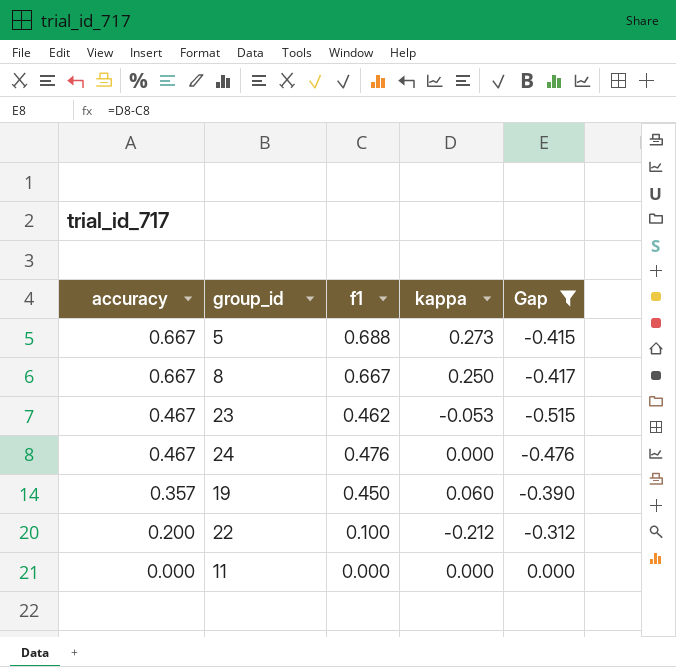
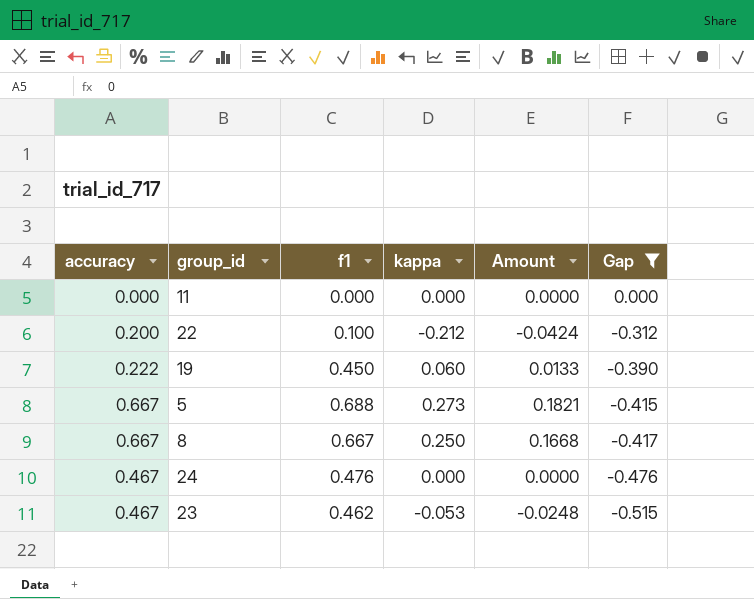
row order: accuracy descending -> Gap descending
column Amount | formula: none -> [accuracy] * [kappa]
19 | accuracy: 0.357 -> 0.222

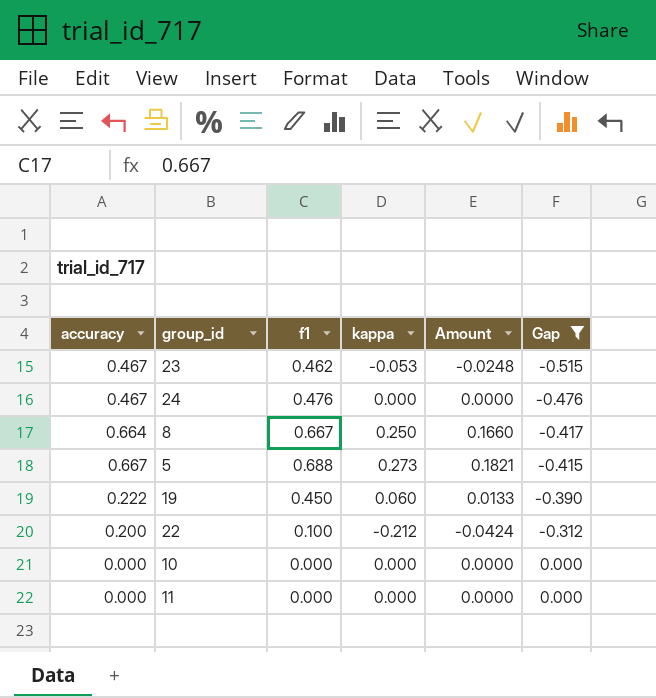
row order: Gap descending -> Gap ascending
8 | accuracy: 0.667 -> 0.664
8 | Amount: 0.1668 -> 0.1660
row 10: none -> 0.000 | 0.000 | 0.000 | 0.0000 | 0.000

